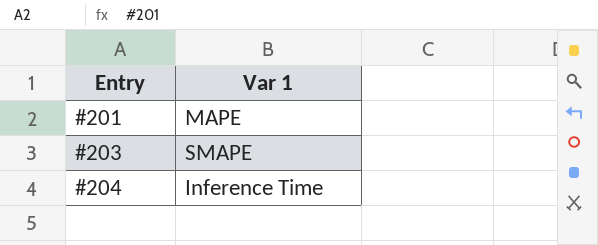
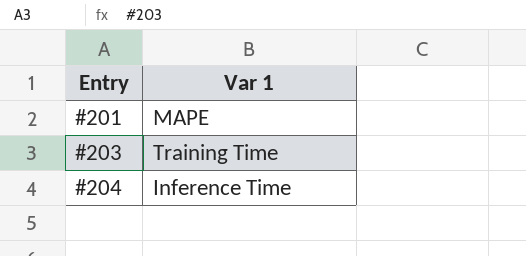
#203 | Var 1: SMAPE -> Training Time

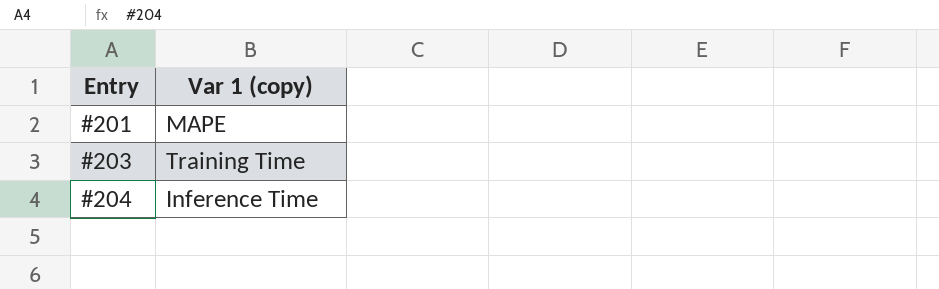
column name: Var 1 -> Var 1 (copy)

